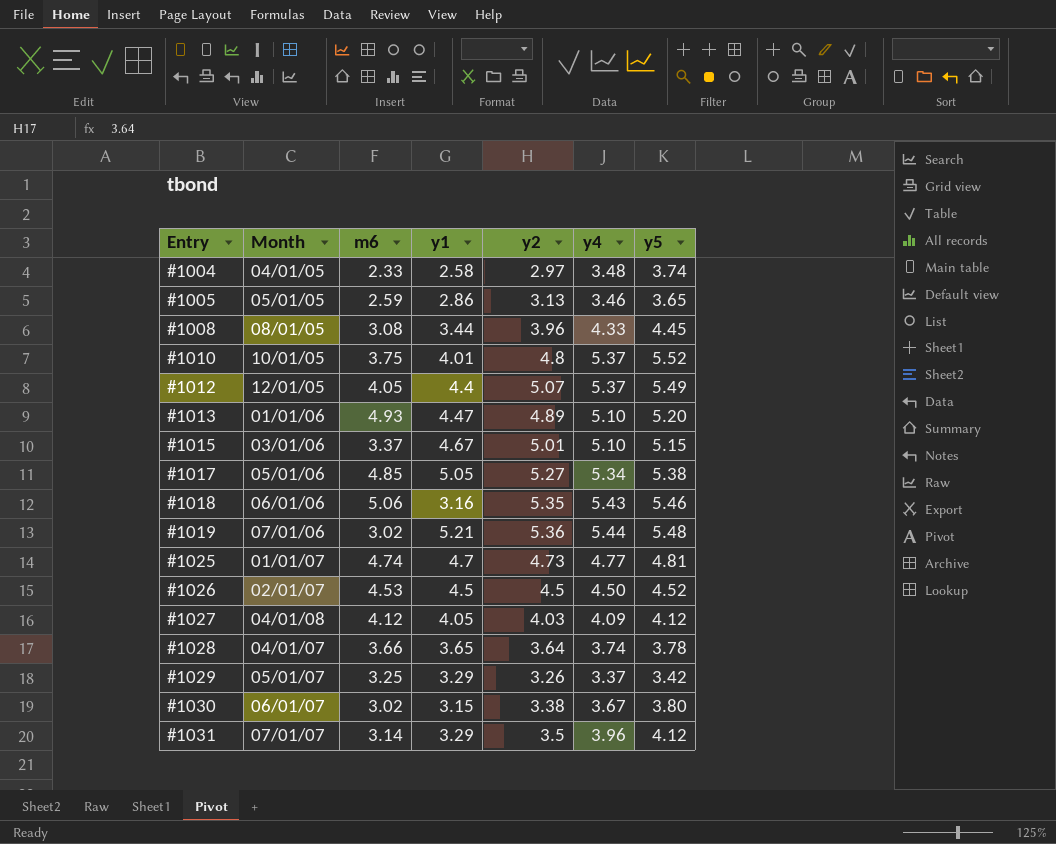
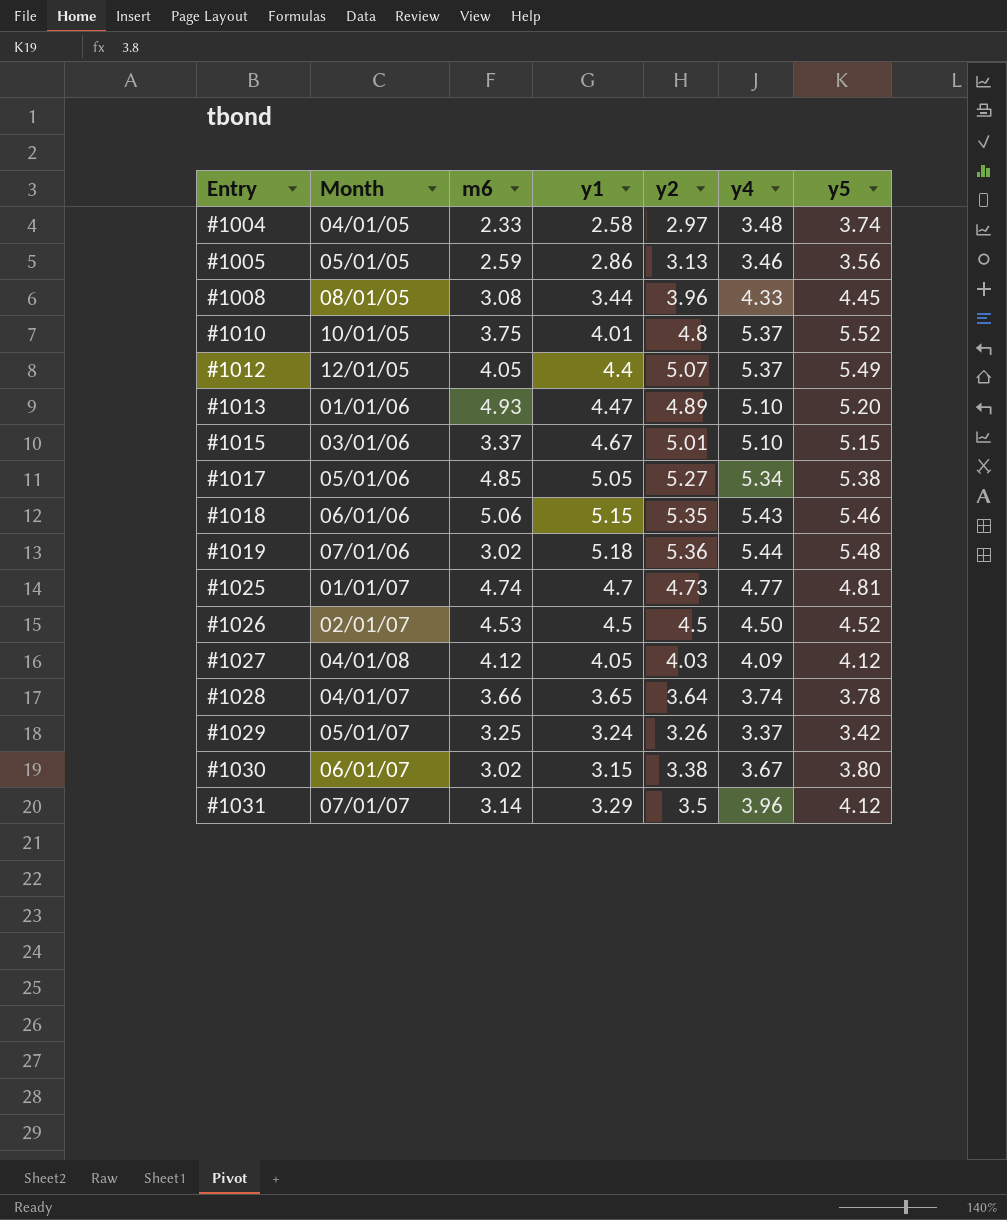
#1005 | y5: 3.65 -> 3.56
#1018 | y1: 3.16 -> 5.15
#1019 | y1: 5.21 -> 5.18
#1029 | y1: 3.29 -> 3.24

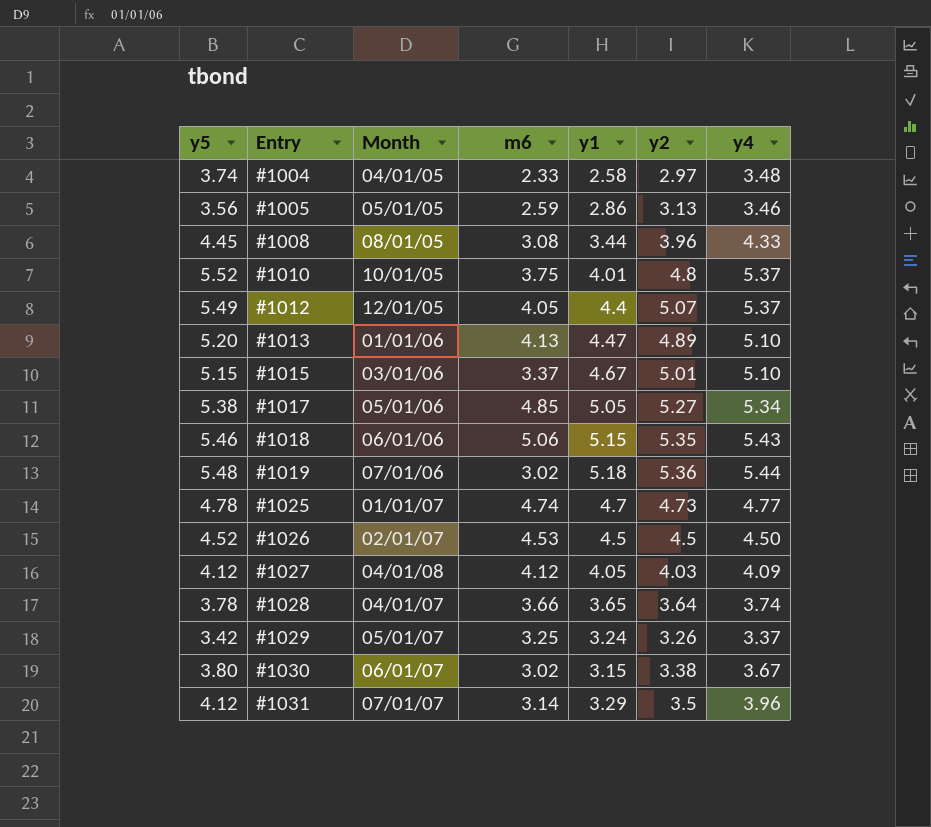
column y5 | position: 7 -> 1
#1013 | m6: 4.93 -> 4.13
#1025 | y5: 4.81 -> 4.78

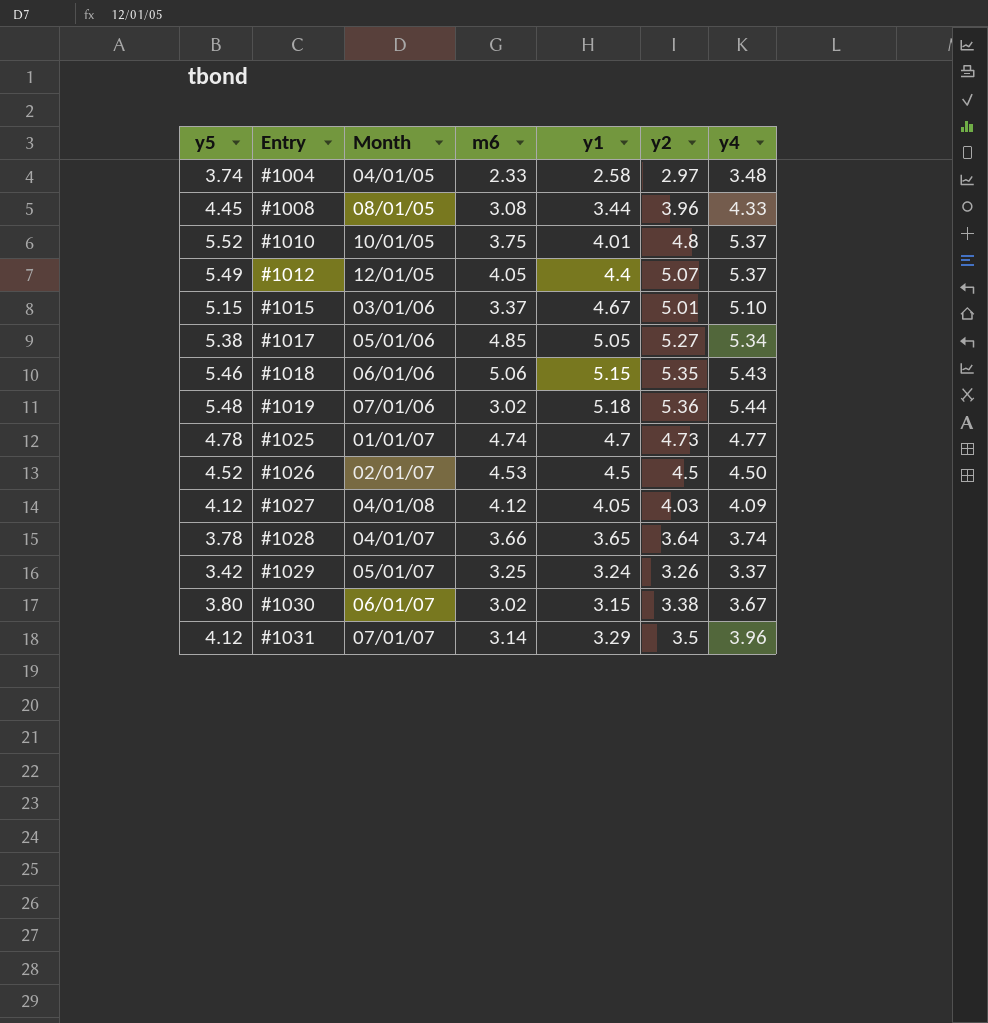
row #1005: 3.56 | 05/01/05 | 2.59 | 2.86 | 3.13 | 3.46 -> none
row #1013: 5.20 | 01/01/06 | 4.13 | 4.47 | 4.89 | 5.10 -> none

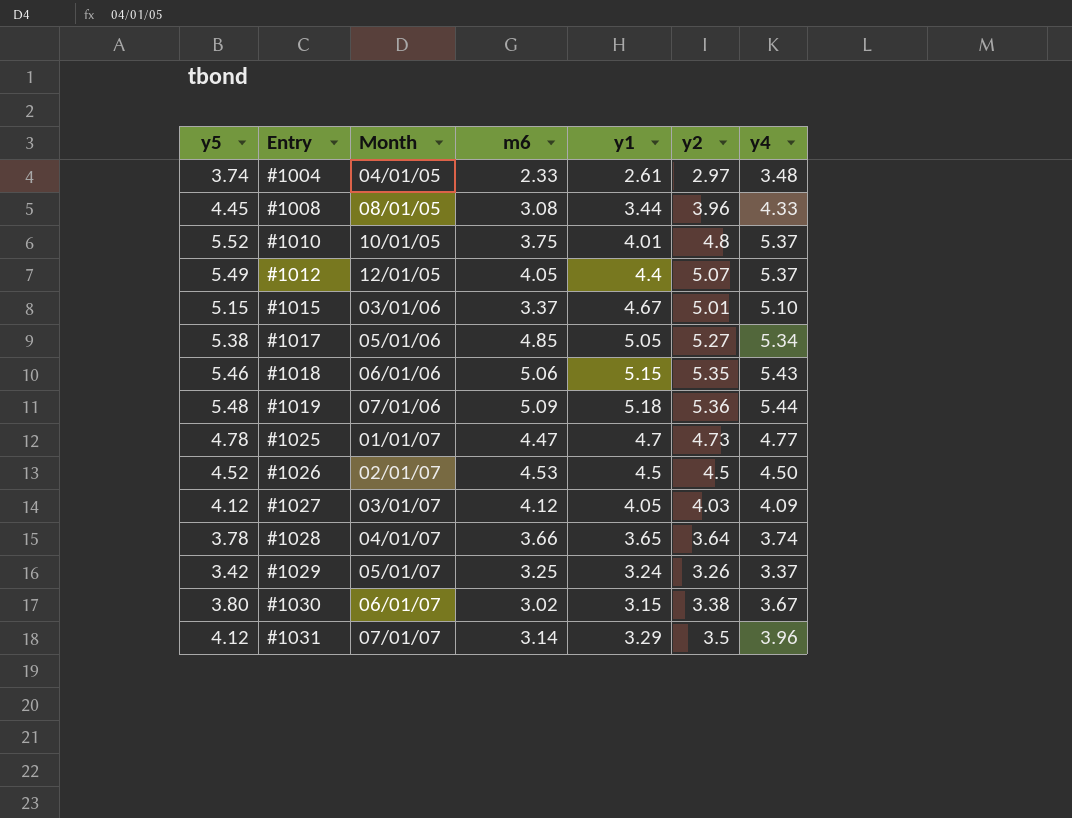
#1004 | y1: 2.58 -> 2.61
#1019 | m6: 3.02 -> 5.09
#1025 | m6: 4.74 -> 4.47
#1027 | Month: 04/01/08 -> 03/01/07

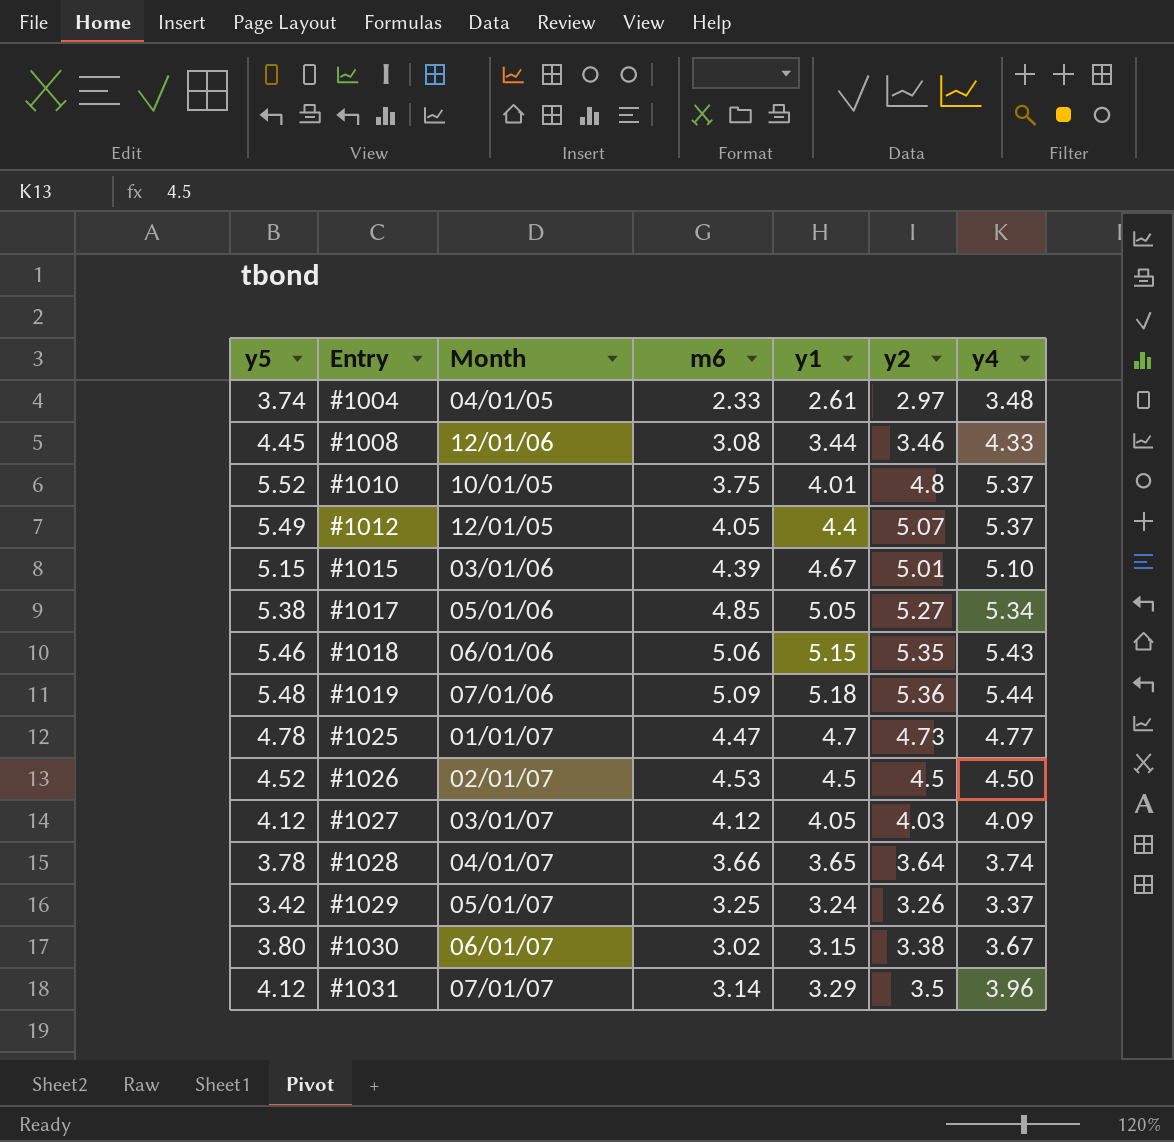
#1008 | Month: 08/01/05 -> 12/01/06
#1008 | y2: 3.96 -> 3.46
#1015 | m6: 3.37 -> 4.39

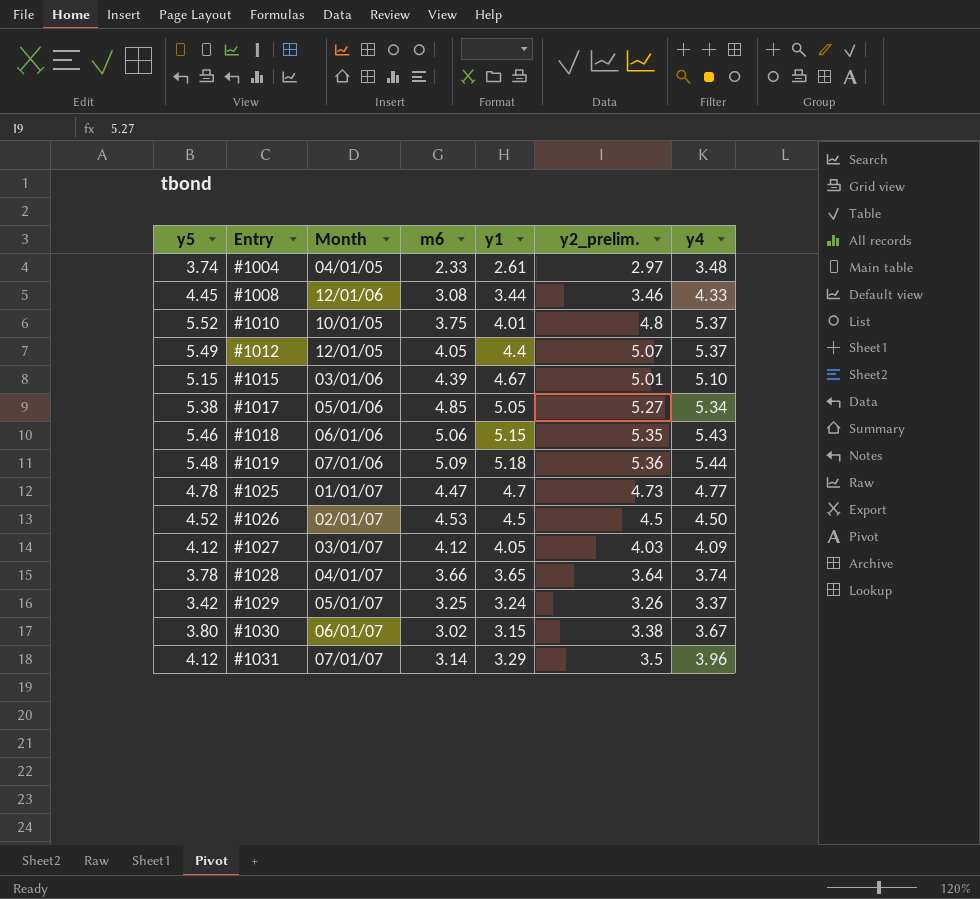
column name: y2 -> y2_prelim.

